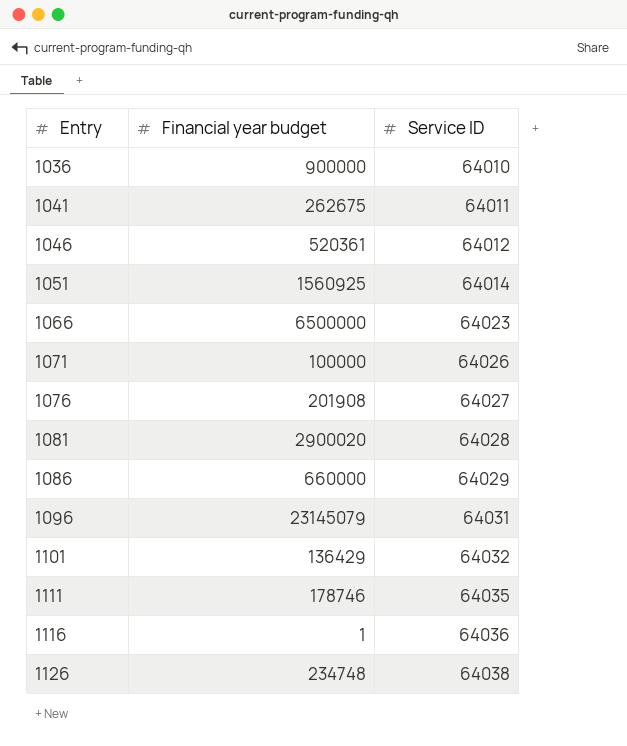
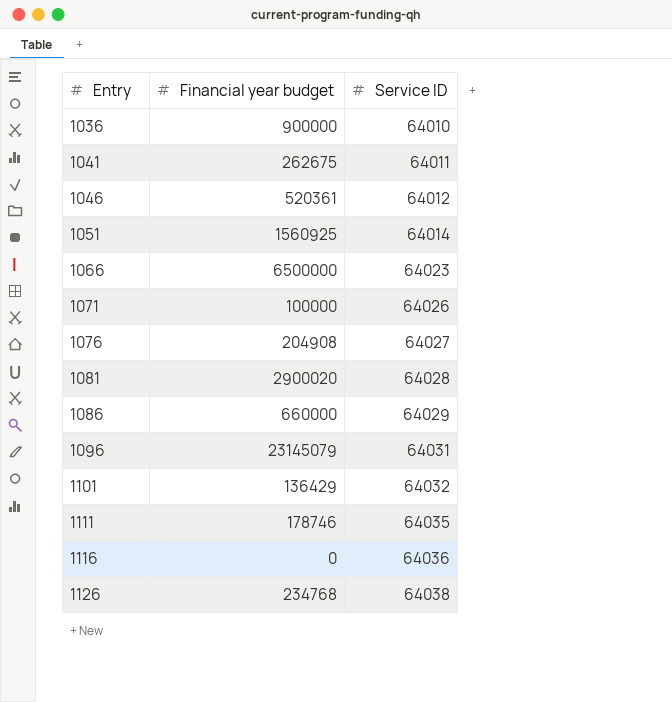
1076 | Financial year budget: 201908 -> 204908
1116 | Financial year budget: 1 -> 0
1126 | Financial year budget: 234748 -> 234768

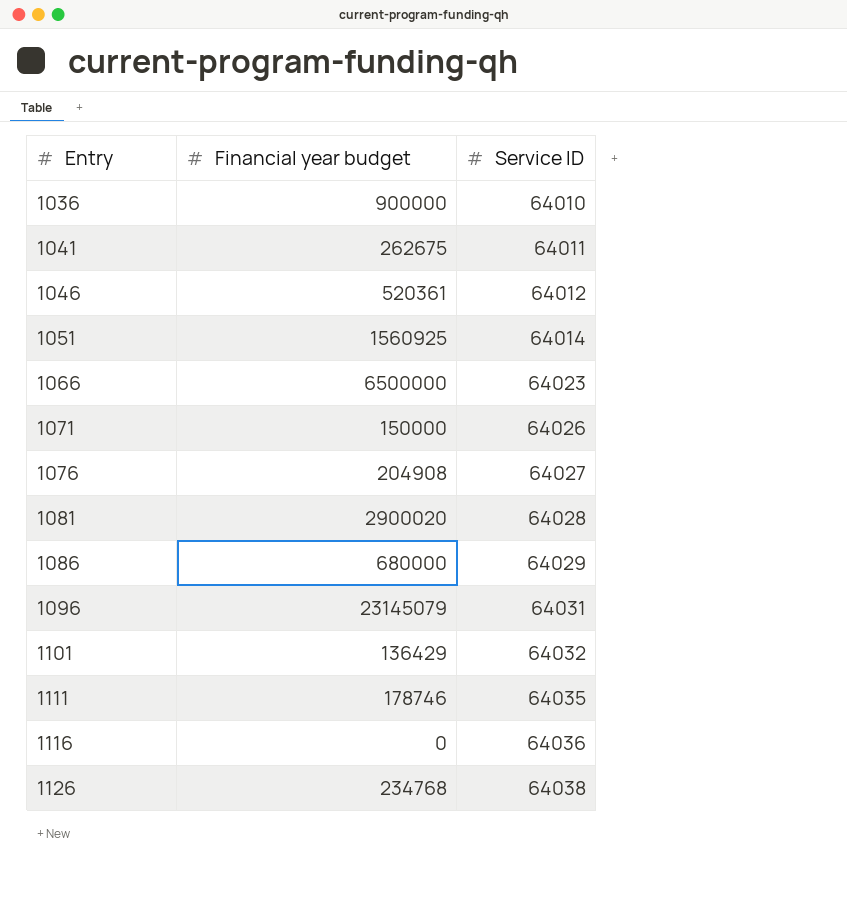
1071 | Financial year budget: 100000 -> 150000
1086 | Financial year budget: 660000 -> 680000

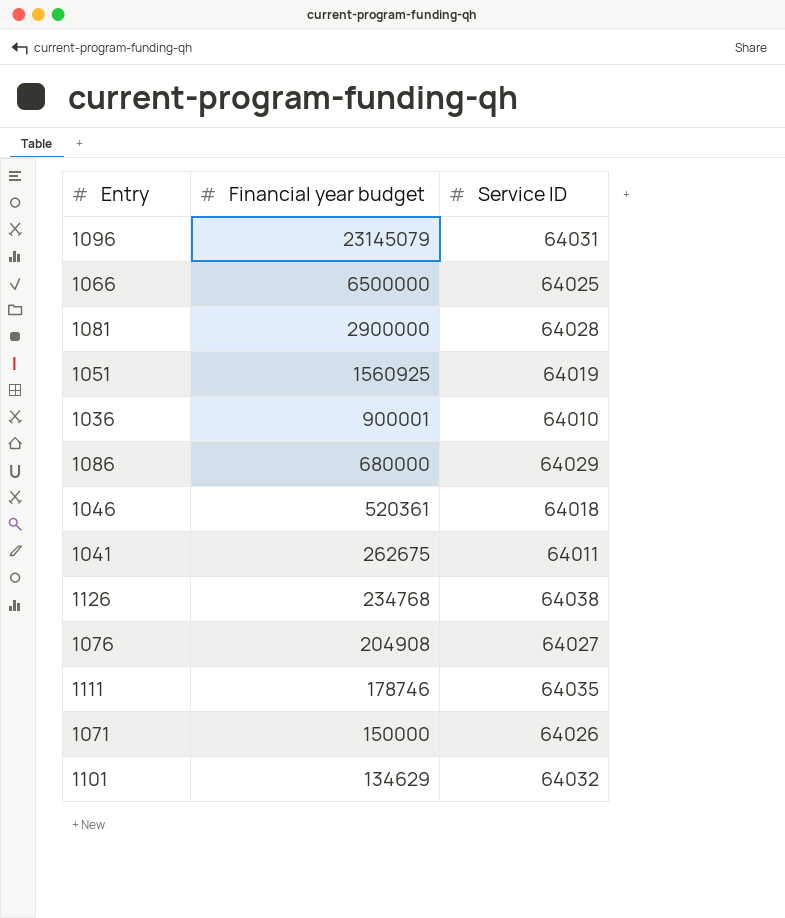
row order: Entry ascending -> Financial year budget descending
row 1116: 0 | 64036 -> none
1066 | Service ID: 64023 -> 64025
1081 | Financial year budget: 2900020 -> 2900000
1051 | Service ID: 64014 -> 64019
1036 | Financial year budget: 900000 -> 900001
1046 | Service ID: 64012 -> 64018
1101 | Financial year budget: 136429 -> 134629

